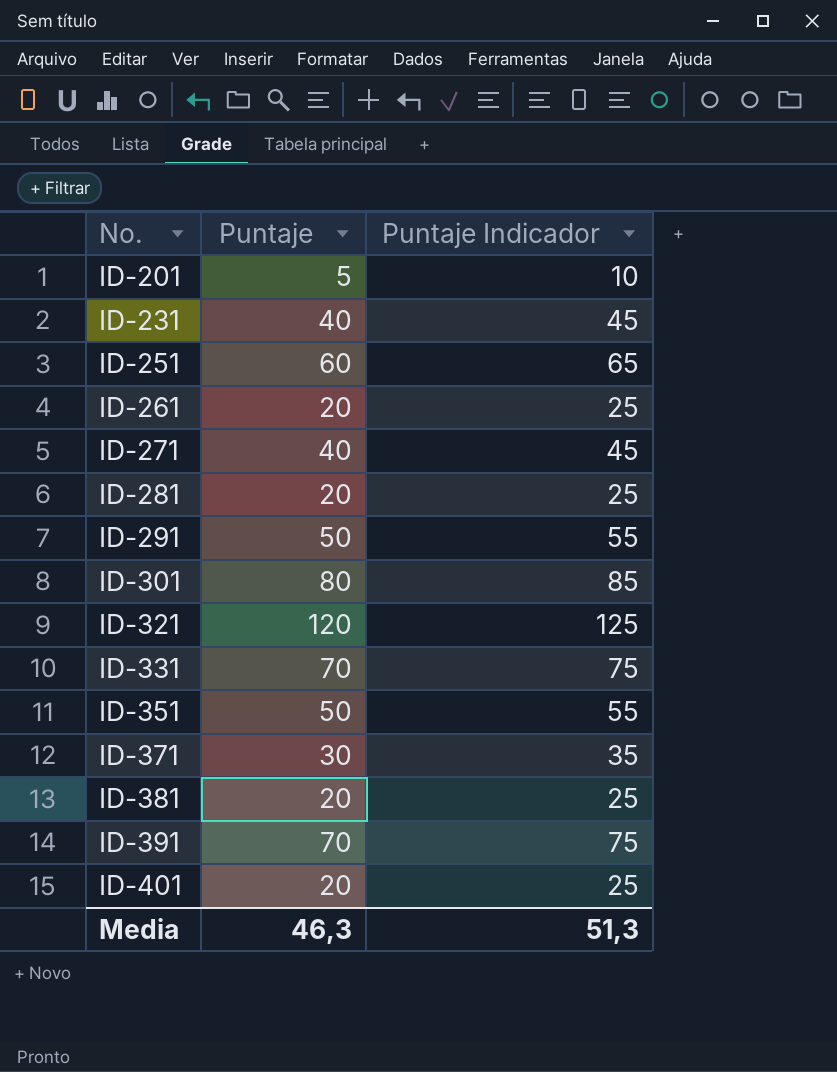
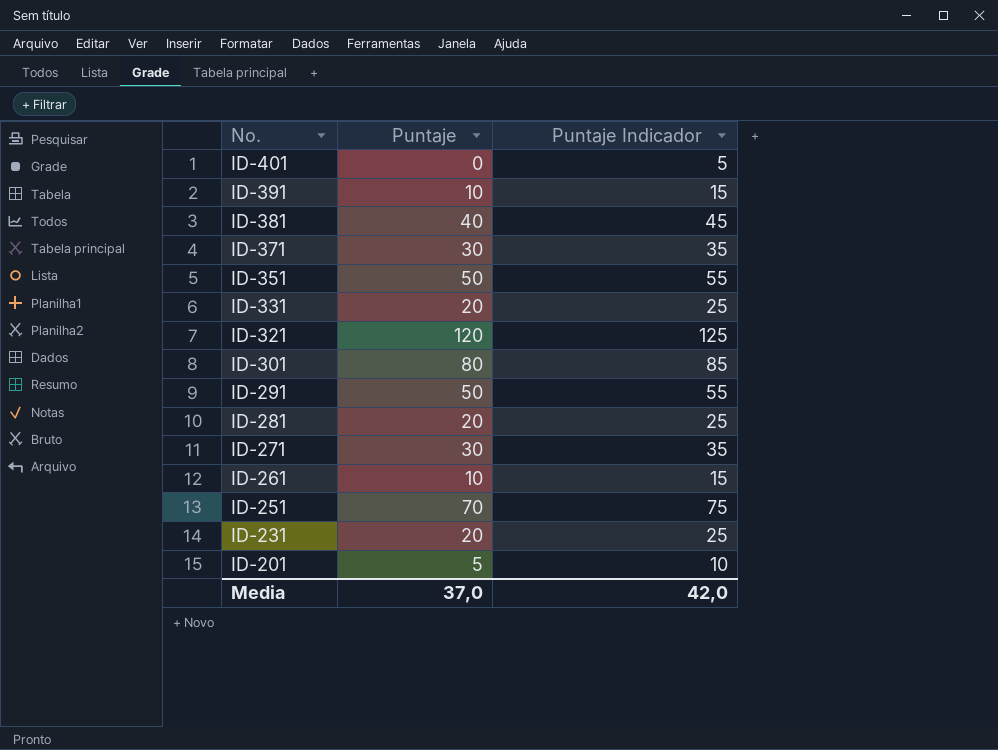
row order: No. ascending -> No. descending
ID-401 | Puntaje: 20 -> 0
ID-401 | Puntaje Indicador: 25 -> 5
ID-391 | Puntaje: 70 -> 10
ID-391 | Puntaje Indicador: 75 -> 15
ID-381 | Puntaje: 20 -> 40
ID-381 | Puntaje Indicador: 25 -> 45
ID-331 | Puntaje: 70 -> 20
ID-331 | Puntaje Indicador: 75 -> 25
ID-271 | Puntaje: 40 -> 30
ID-271 | Puntaje Indicador: 45 -> 35
ID-261 | Puntaje: 20 -> 10
ID-261 | Puntaje Indicador: 25 -> 15
ID-251 | Puntaje: 60 -> 70
ID-251 | Puntaje Indicador: 65 -> 75
ID-231 | Puntaje: 40 -> 20
ID-231 | Puntaje Indicador: 45 -> 25
Media | Puntaje: 46,3 -> 37,0
Media | Puntaje Indicador: 51,3 -> 42,0

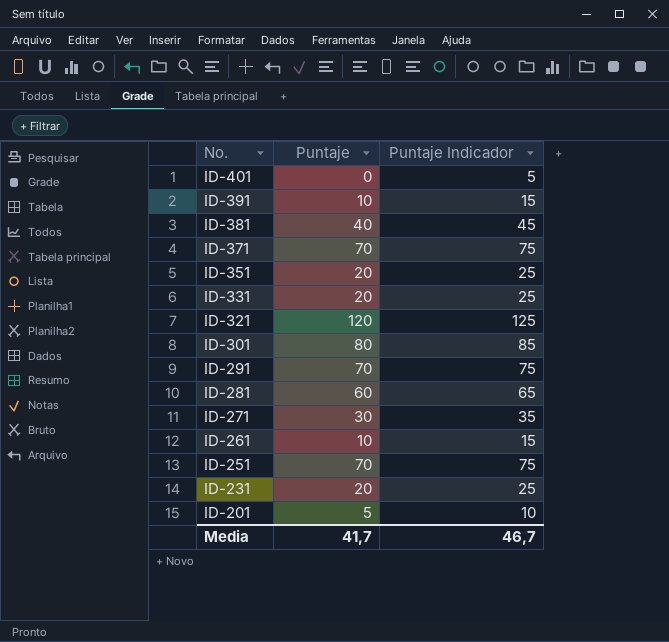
ID-371 | Puntaje: 30 -> 70
ID-371 | Puntaje Indicador: 35 -> 75
ID-351 | Puntaje: 50 -> 20
ID-351 | Puntaje Indicador: 55 -> 25
ID-291 | Puntaje: 50 -> 70
ID-291 | Puntaje Indicador: 55 -> 75
ID-281 | Puntaje: 20 -> 60
ID-281 | Puntaje Indicador: 25 -> 65
Media | Puntaje: 37,0 -> 41,7
Media | Puntaje Indicador: 42,0 -> 46,7

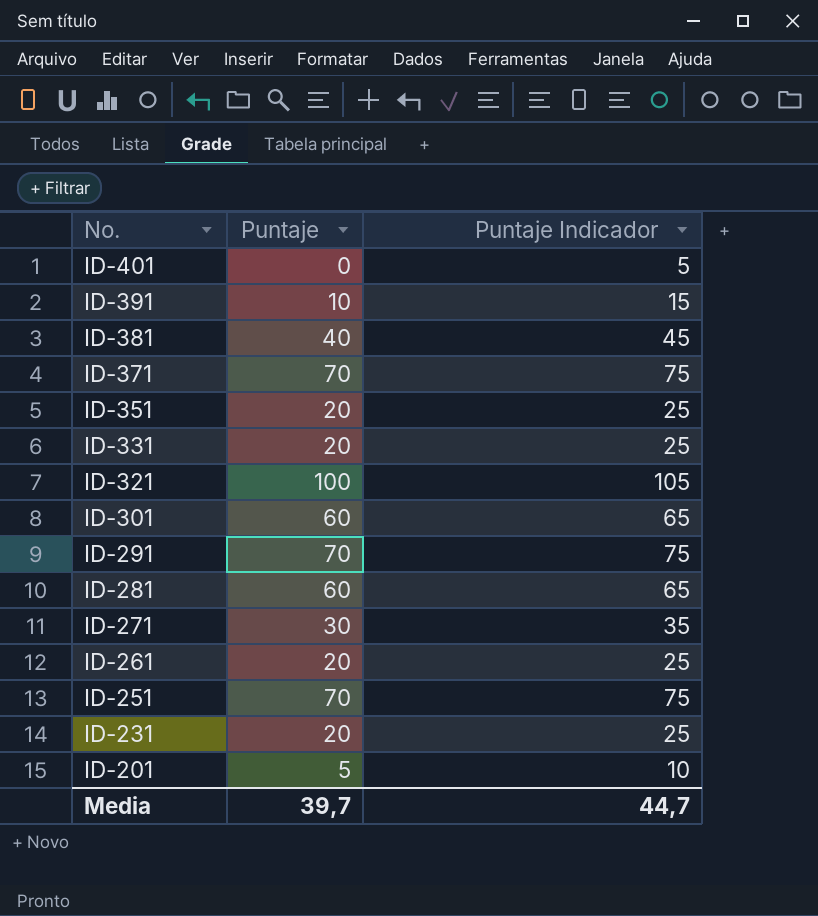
ID-321 | Puntaje: 120 -> 100
ID-321 | Puntaje Indicador: 125 -> 105
ID-301 | Puntaje: 80 -> 60
ID-301 | Puntaje Indicador: 85 -> 65
ID-261 | Puntaje: 10 -> 20
ID-261 | Puntaje Indicador: 15 -> 25
Media | Puntaje: 41,7 -> 39,7
Media | Puntaje Indicador: 46,7 -> 44,7

